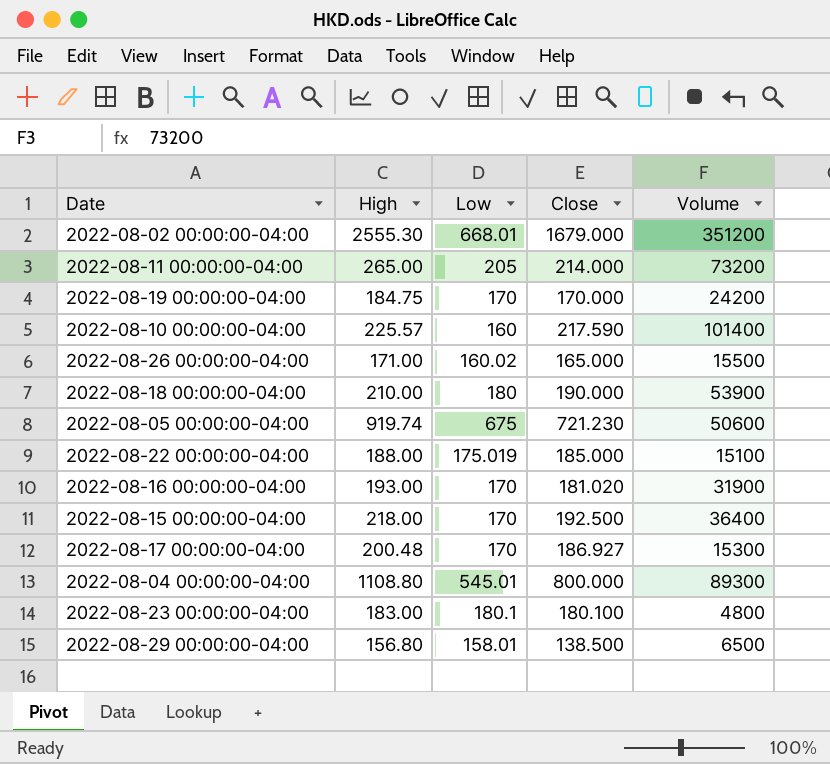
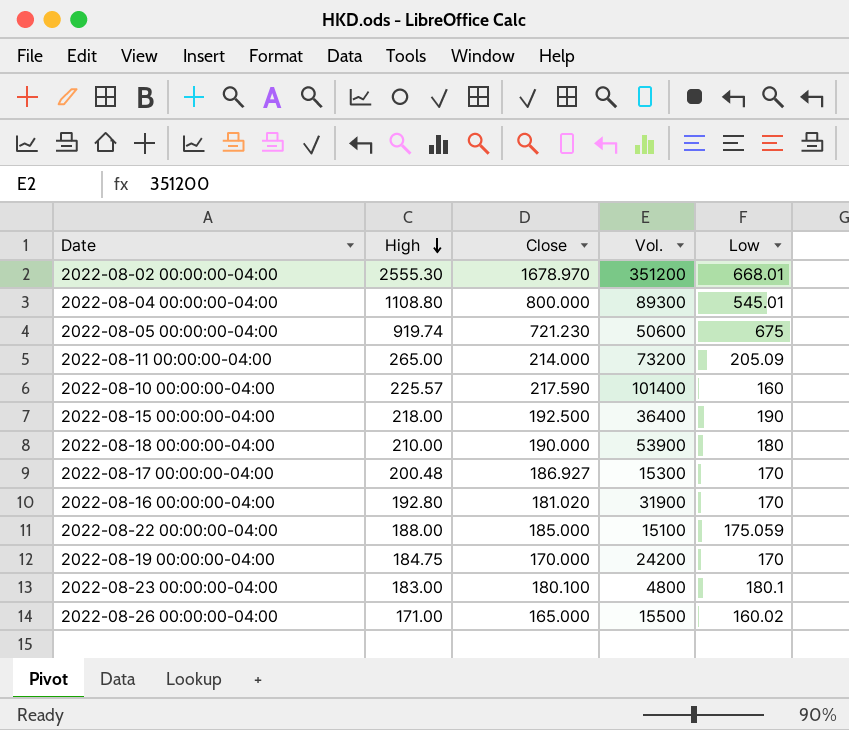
row order: none -> High descending
column name: Volume -> Vol.
column Low | position: 3 -> 5
row 2022-08-29 00:00:00-04:00: 156.80 | 158.01 | 138.500 | 6500 -> none
2022-08-02 00:00:00-04:00 | Close: 1679.000 -> 1678.970
2022-08-11 00:00:00-04:00 | Low: 205 -> 205.09
2022-08-15 00:00:00-04:00 | Low: 170 -> 190
2022-08-16 00:00:00-04:00 | High: 193.00 -> 192.80
2022-08-22 00:00:00-04:00 | Low: 175.019 -> 175.059

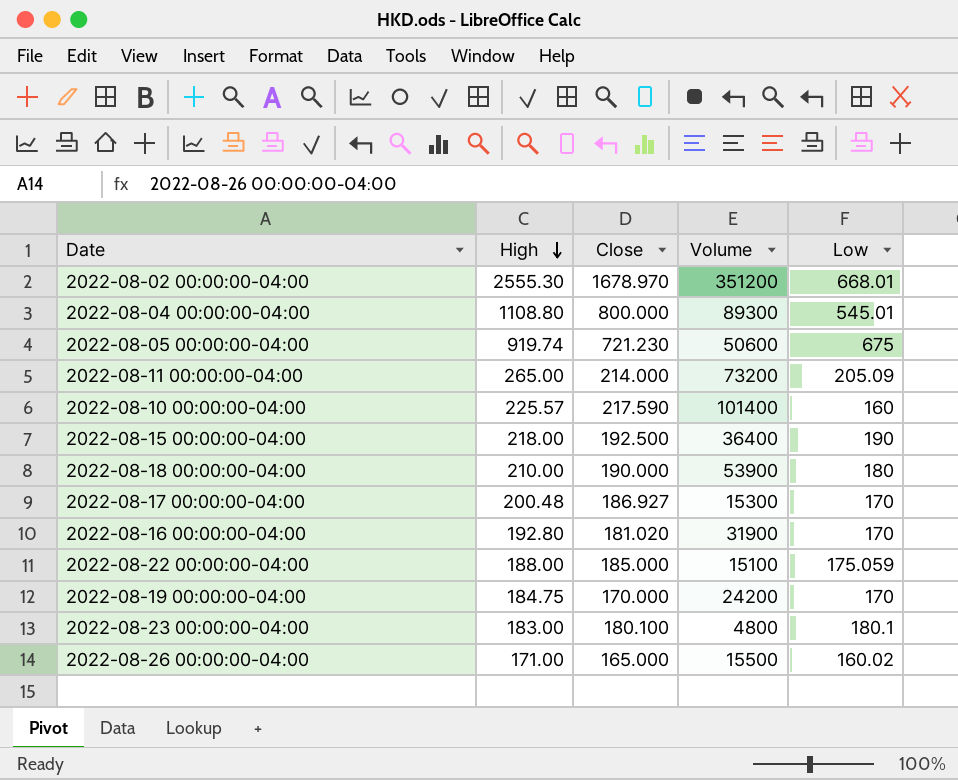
column name: Vol. -> Volume

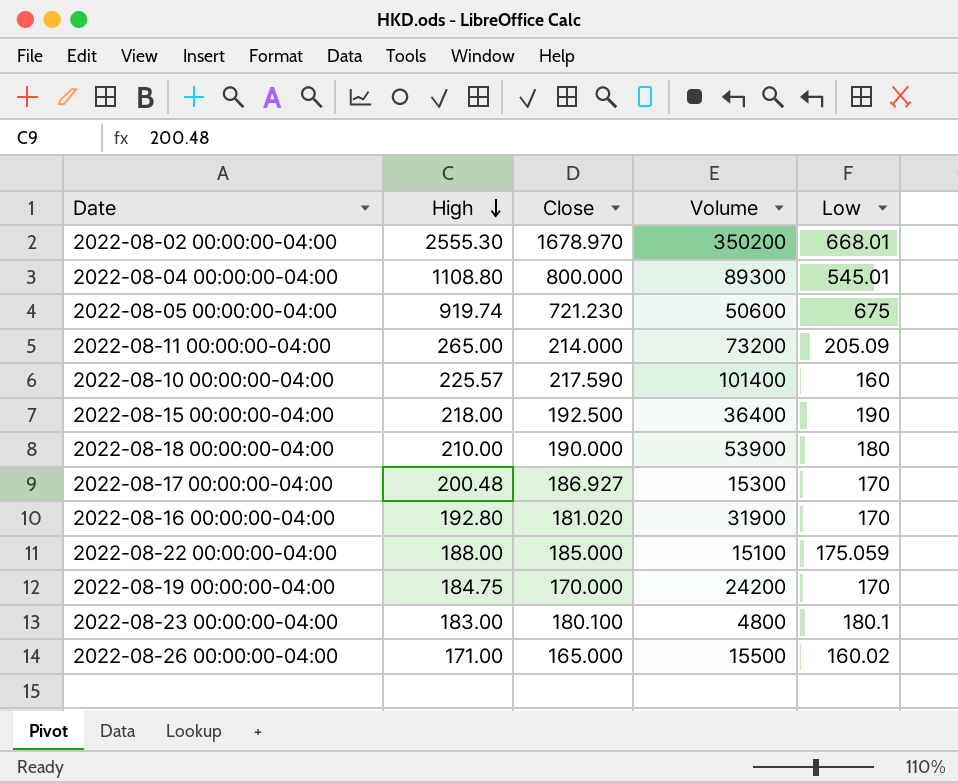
2022-08-02 00:00:00-04:00 | Volume: 351200 -> 350200

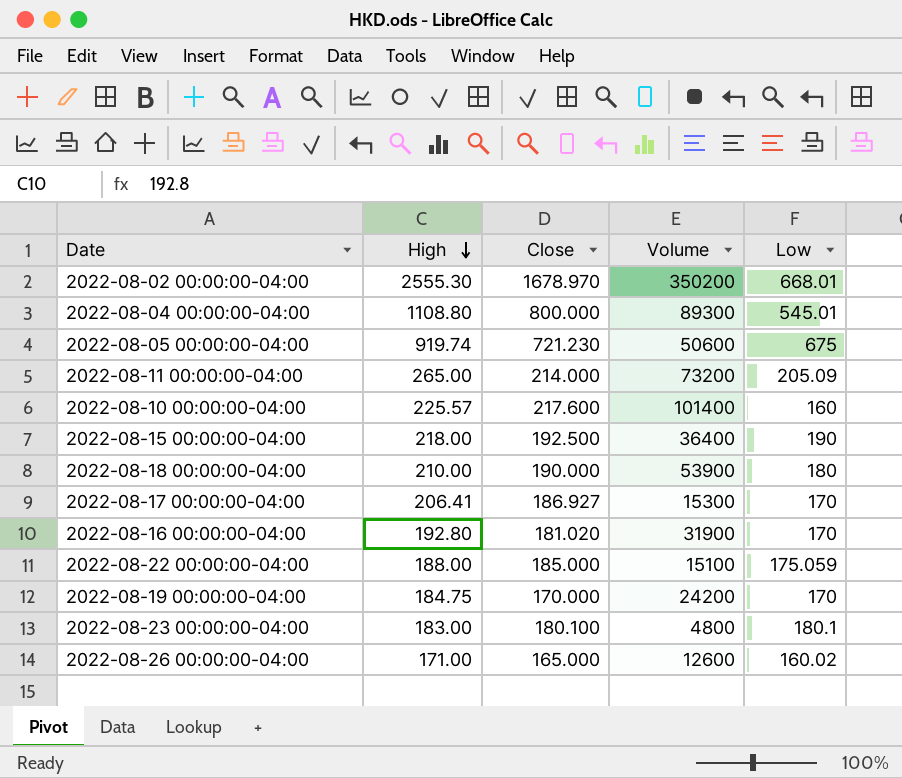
2022-08-10 00:00:00-04:00 | Close: 217.590 -> 217.600
2022-08-17 00:00:00-04:00 | High: 200.48 -> 206.41
2022-08-26 00:00:00-04:00 | Volume: 15500 -> 12600

